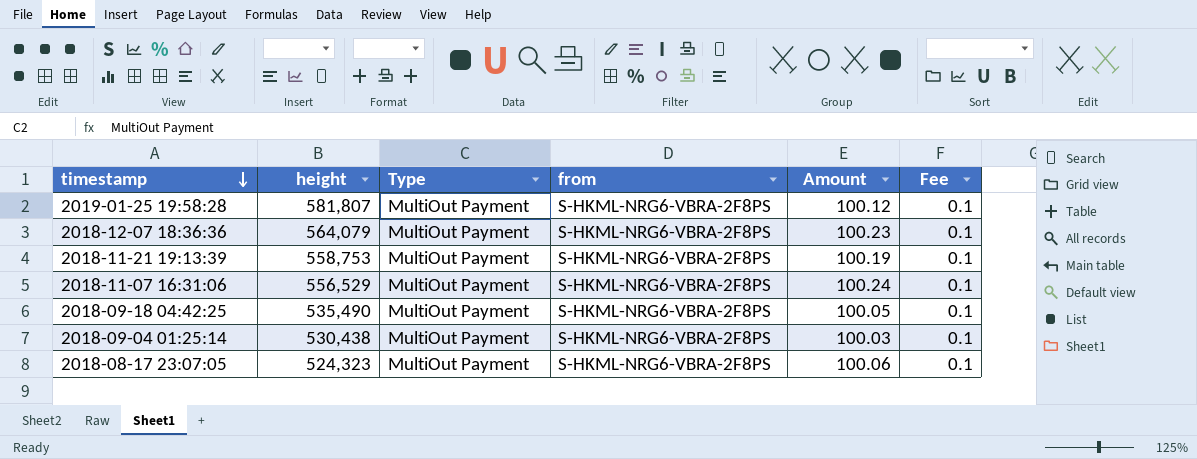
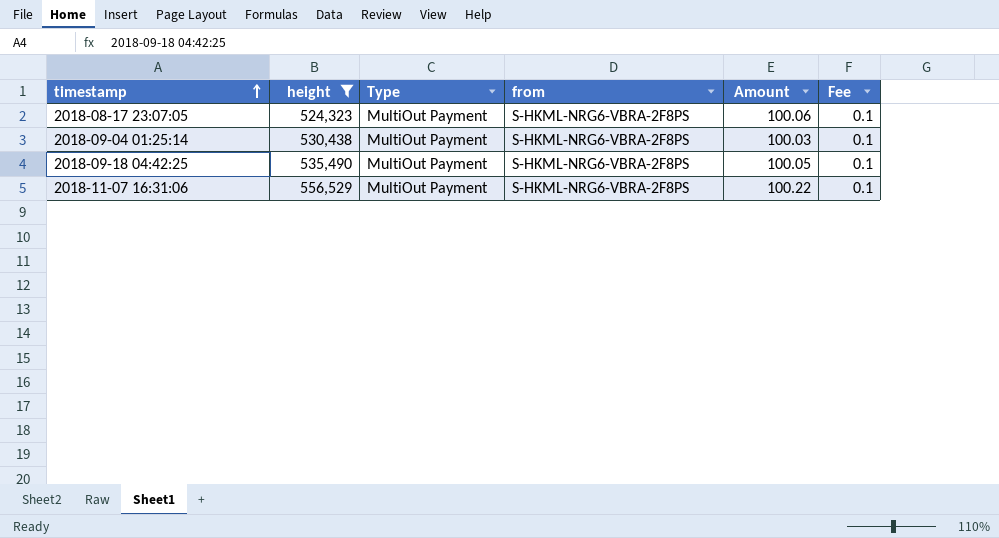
filter: none -> height <= 556,529
row order: timestamp descending -> timestamp ascending
2018-11-07 16:31:06 | Amount: 100.24 -> 100.22

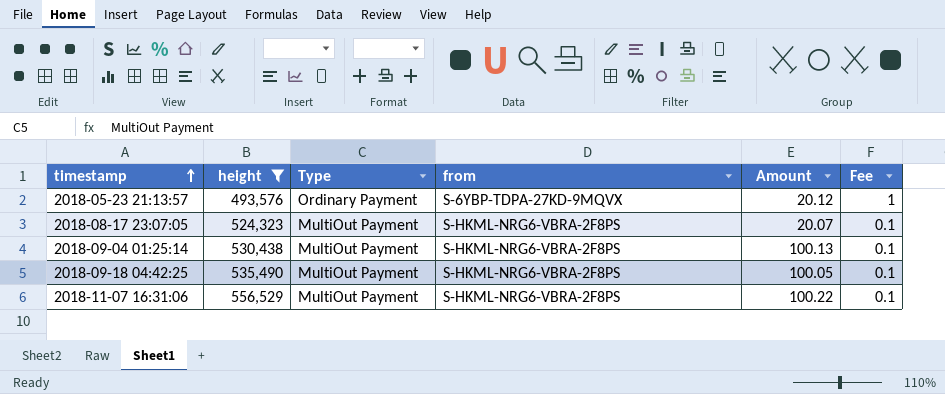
row 2018-05-23 21:13:57: none -> 493,576 | Ordinary Payment | S-6YBP-TDPA-27KD-9MQVX | 20.12 | 1
2018-08-17 23:07:05 | Amount: 100.06 -> 20.07
2018-09-04 01:25:14 | Amount: 100.03 -> 100.13

